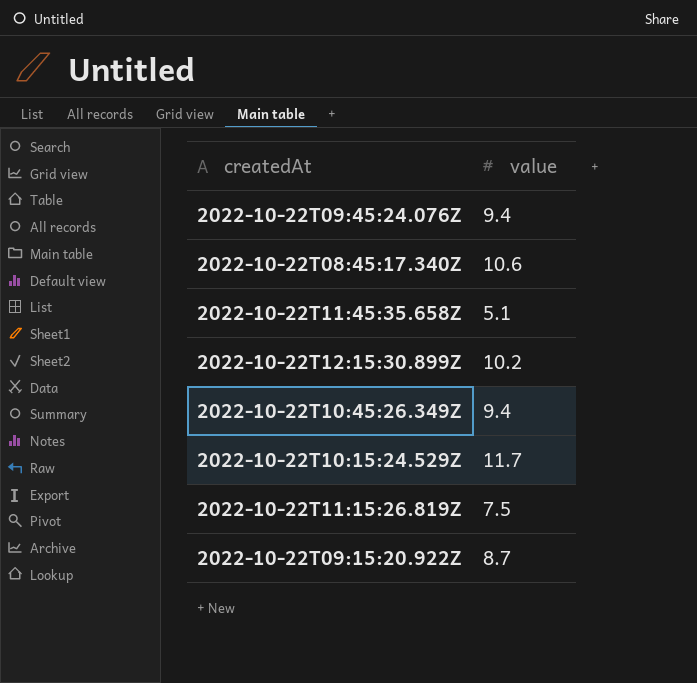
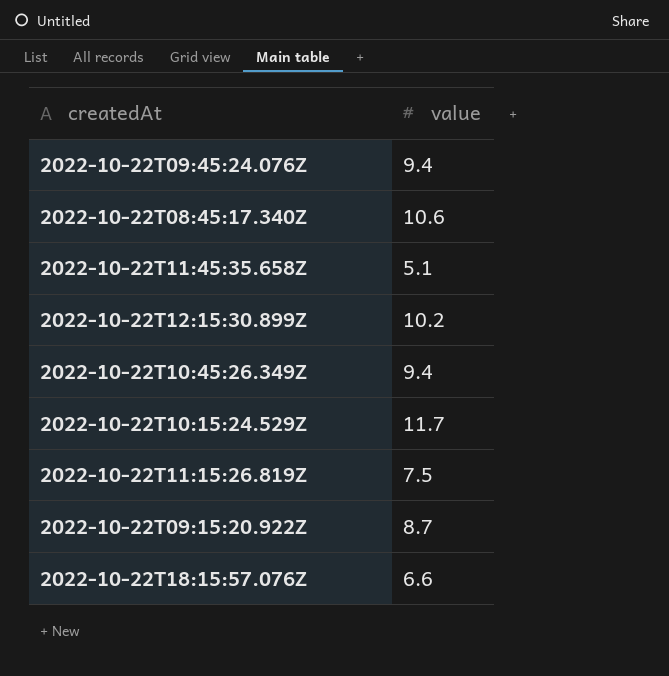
row 2022-10-22T18:15:57.076Z: none -> 6.6

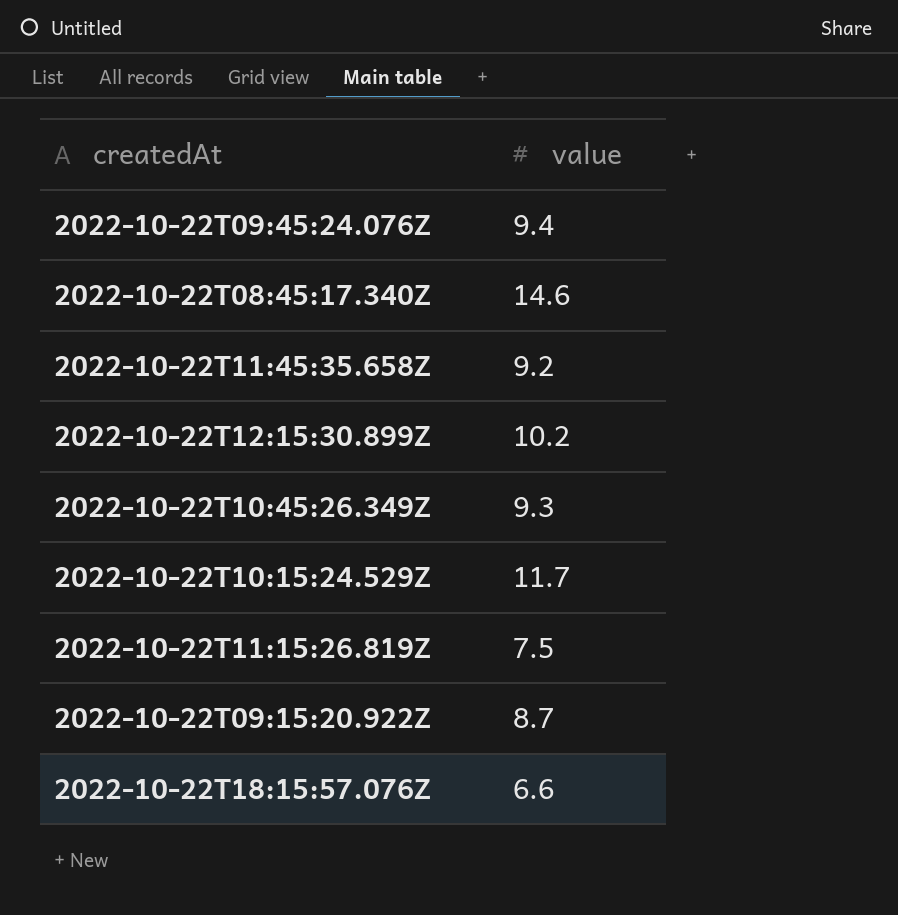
2022-10-22T08:45:17.340Z | value: 10.6 -> 14.6
2022-10-22T11:45:35.658Z | value: 5.1 -> 9.2
2022-10-22T10:45:26.349Z | value: 9.4 -> 9.3

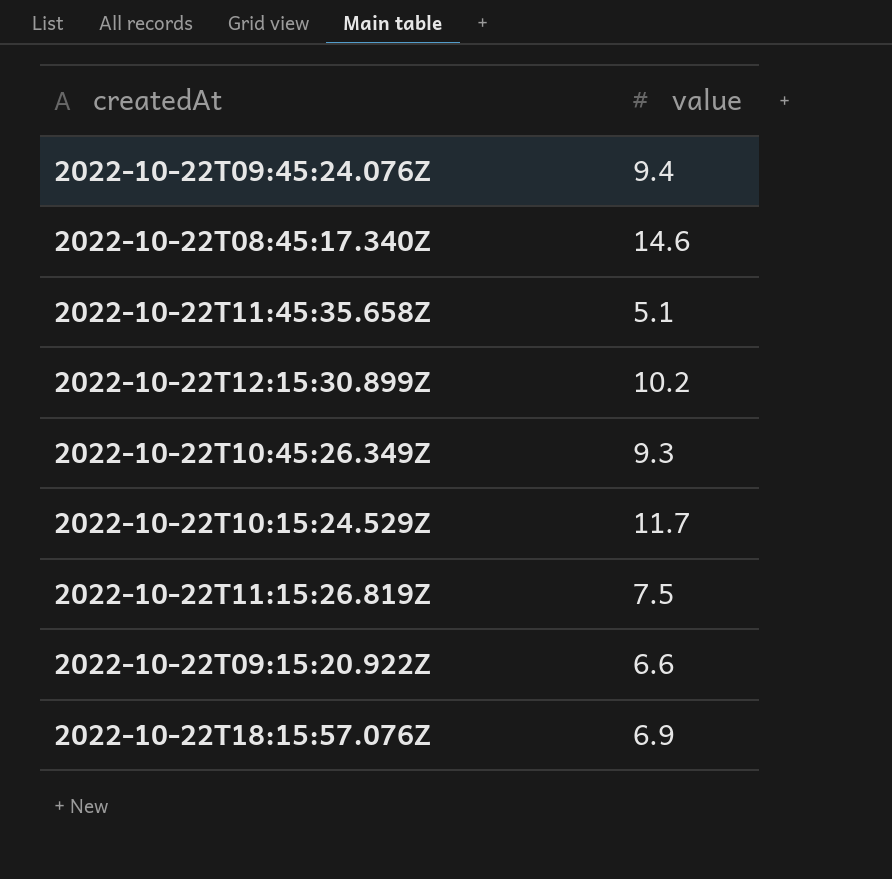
2022-10-22T11:45:35.658Z | value: 9.2 -> 5.1
2022-10-22T09:15:20.922Z | value: 8.7 -> 6.6
2022-10-22T18:15:57.076Z | value: 6.6 -> 6.9

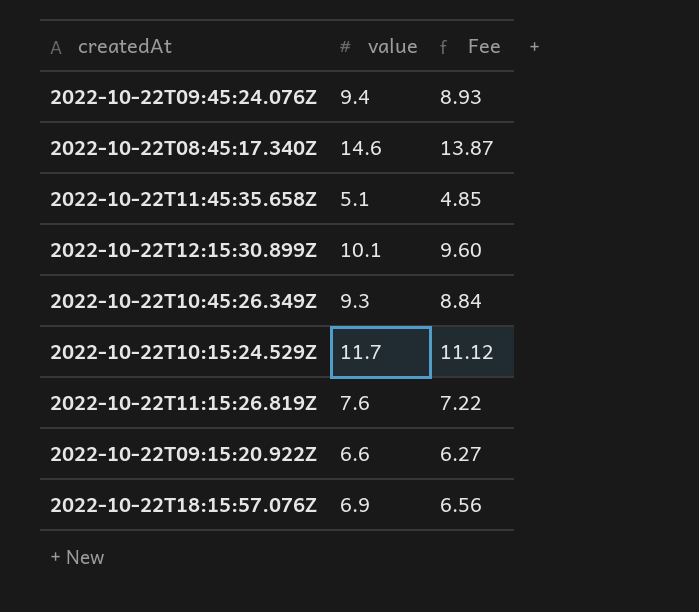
column Fee | formula: none -> [value] * 0.95
2022-10-22T12:15:30.899Z | value: 10.2 -> 10.1
2022-10-22T11:15:26.819Z | value: 7.5 -> 7.6

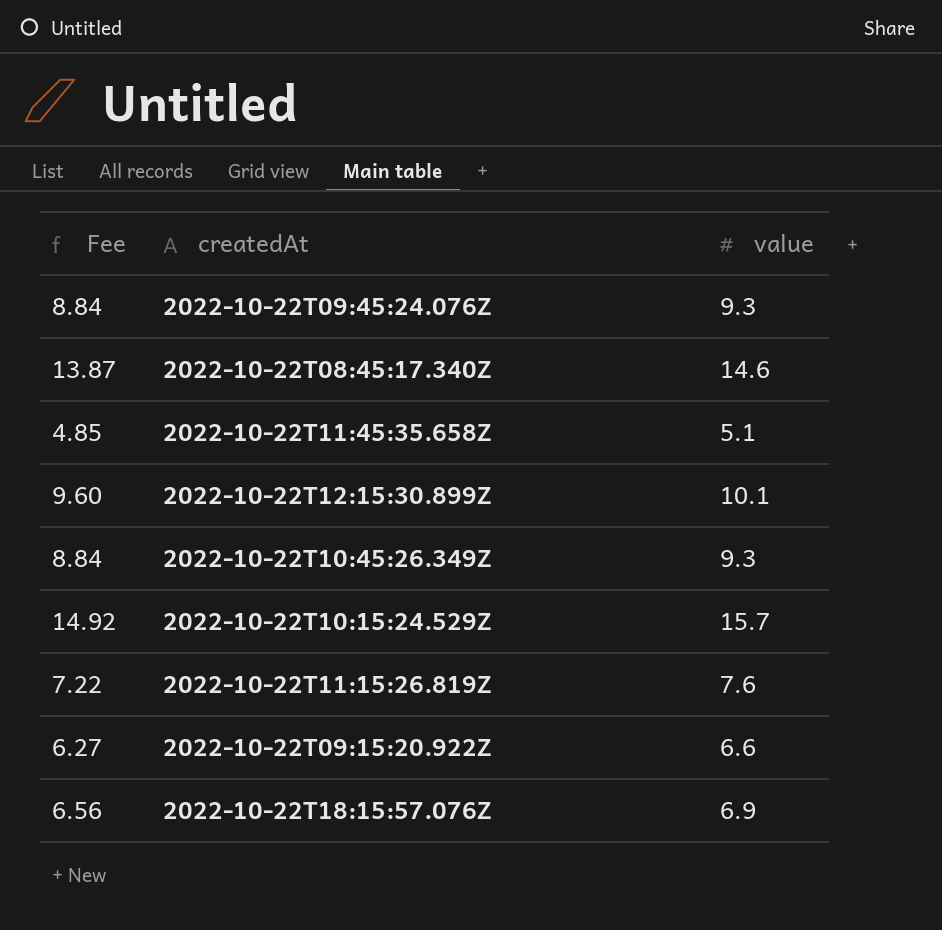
column Fee | position: 3 -> 1
2022-10-22T09:45:24.076Z | Fee: 8.93 -> 8.84
2022-10-22T09:45:24.076Z | value: 9.4 -> 9.3
2022-10-22T10:15:24.529Z | Fee: 11.12 -> 14.92
2022-10-22T10:15:24.529Z | value: 11.7 -> 15.7

